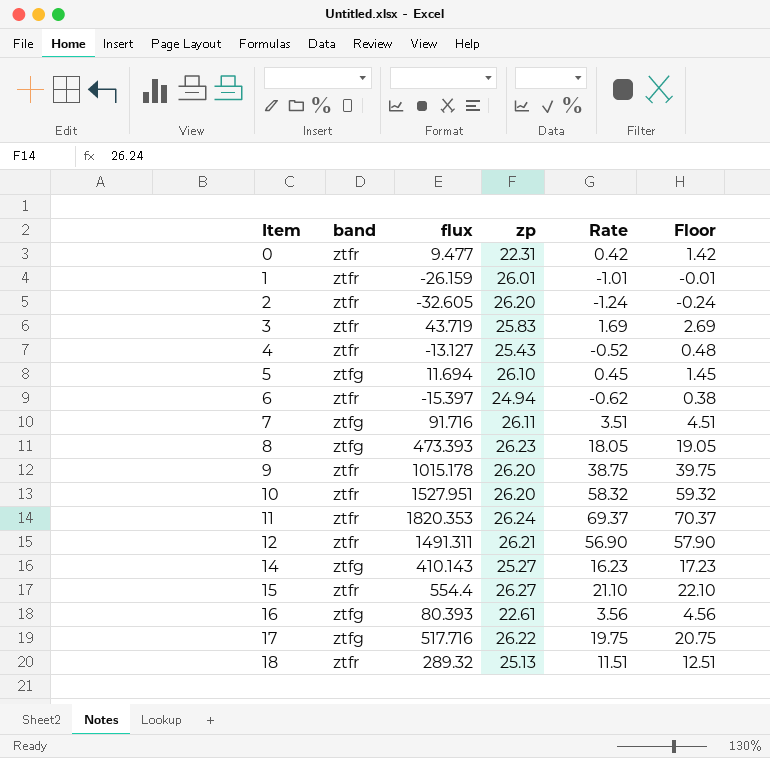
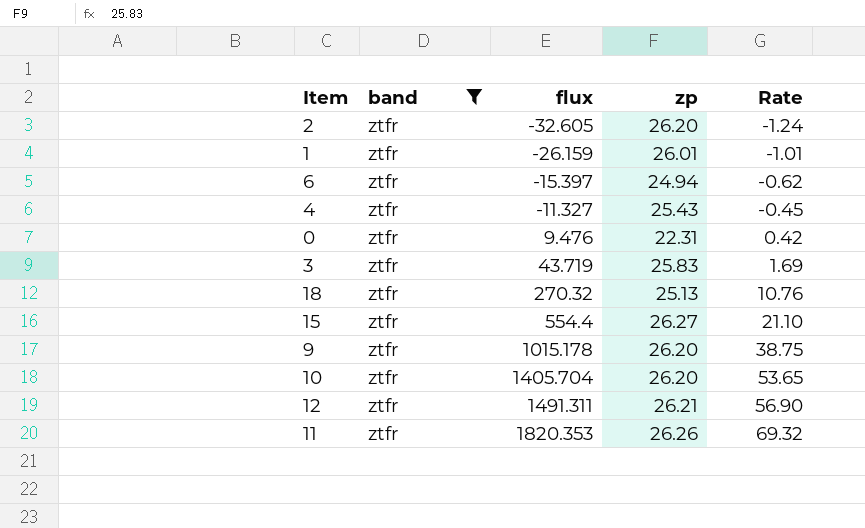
filter: none -> band = ztfr
row order: Item ascending -> flux ascending
column Floor | formula: [Rate] + 1 -> none
4 | flux: -13.127 -> -11.327
4 | Rate: -0.52 -> -0.45
0 | flux: 9.477 -> 9.476
18 | flux: 289.32 -> 270.32
18 | Rate: 11.51 -> 10.76
10 | flux: 1527.951 -> 1405.704
10 | Rate: 58.32 -> 53.65
11 | zp: 26.24 -> 26.26
11 | Rate: 69.37 -> 69.32

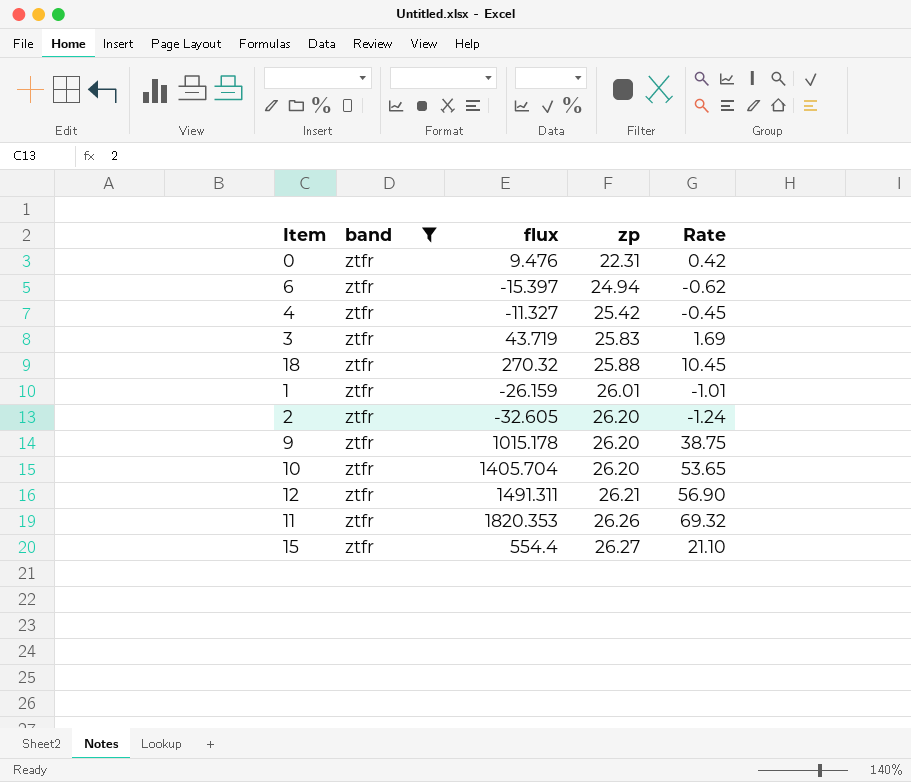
row order: flux ascending -> zp ascending
4 | zp: 25.43 -> 25.42
18 | zp: 25.13 -> 25.88
18 | Rate: 10.76 -> 10.45

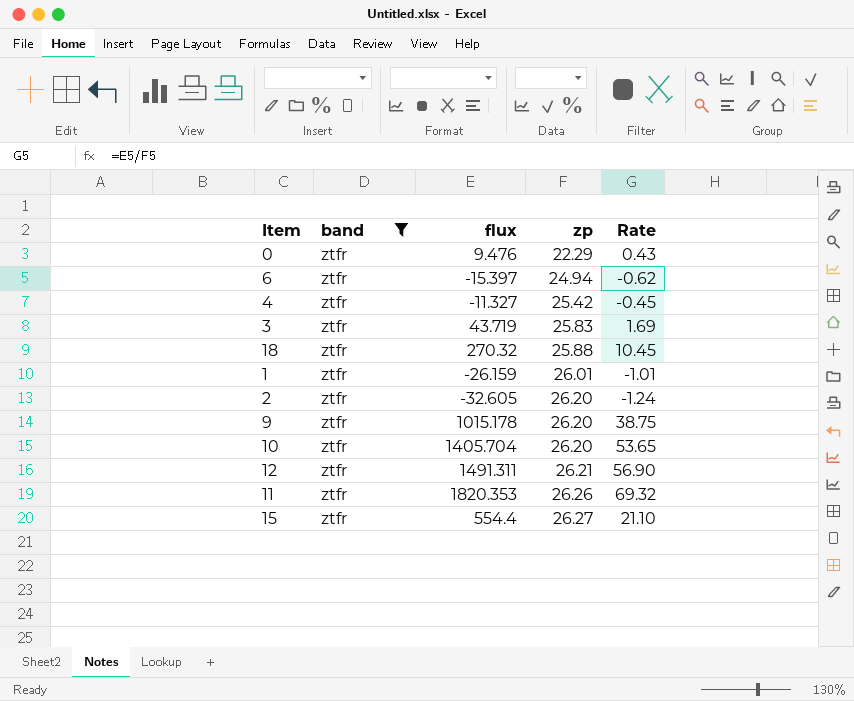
0 | zp: 22.31 -> 22.29
0 | Rate: 0.42 -> 0.43

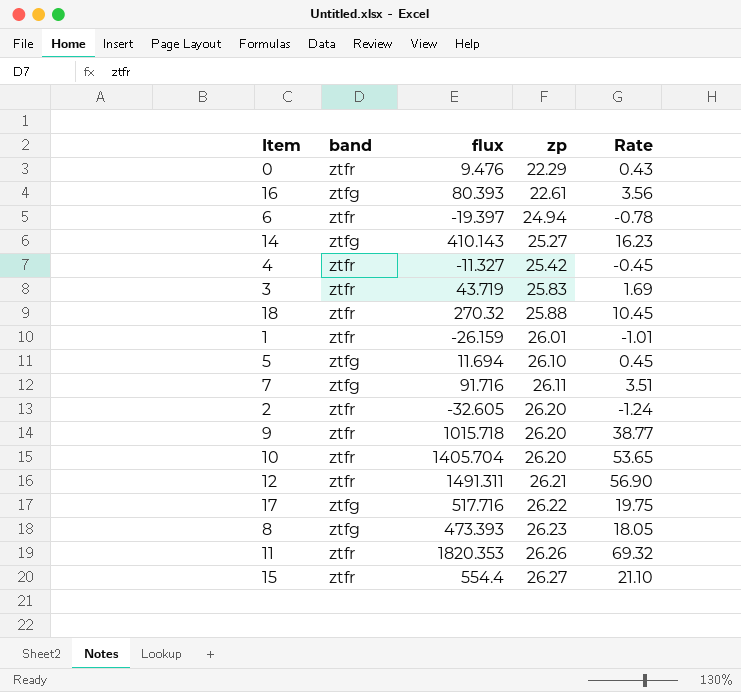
filter: band = ztfr -> none
6 | flux: -15.397 -> -19.397
6 | Rate: -0.62 -> -0.78
9 | flux: 1015.178 -> 1015.718
9 | Rate: 38.75 -> 38.77

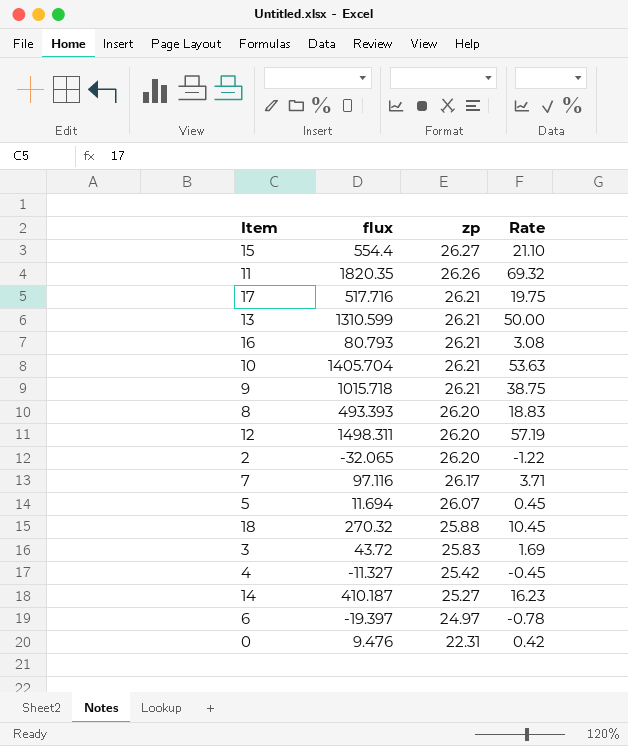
row order: zp ascending -> zp descending
column band | position: 2 -> none
row 1: ztfr | -26.159 | 26.01 | -1.01 -> none
11 | flux: 1820.353 -> 1820.35
17 | zp: 26.22 -> 26.21
row 13: none -> 1310.599 | 26.21 | 50.00
16 | flux: 80.393 -> 80.793
16 | zp: 22.61 -> 26.21
16 | Rate: 3.56 -> 3.08
10 | zp: 26.20 -> 26.21
10 | Rate: 53.65 -> 53.63
9 | zp: 26.20 -> 26.21
9 | Rate: 38.77 -> 38.75
8 | flux: 473.393 -> 493.393
8 | zp: 26.23 -> 26.20
8 | Rate: 18.05 -> 18.83
12 | flux: 1491.311 -> 1498.311
12 | zp: 26.21 -> 26.20
12 | Rate: 56.90 -> 57.19
2 | flux: -32.605 -> -32.065
2 | Rate: -1.24 -> -1.22
7 | flux: 91.716 -> 97.116
7 | zp: 26.11 -> 26.17
7 | Rate: 3.51 -> 3.71
5 | zp: 26.10 -> 26.07
3 | flux: 43.719 -> 43.72
14 | flux: 410.143 -> 410.187
6 | zp: 24.94 -> 24.97
0 | zp: 22.29 -> 22.31
0 | Rate: 0.43 -> 0.42

